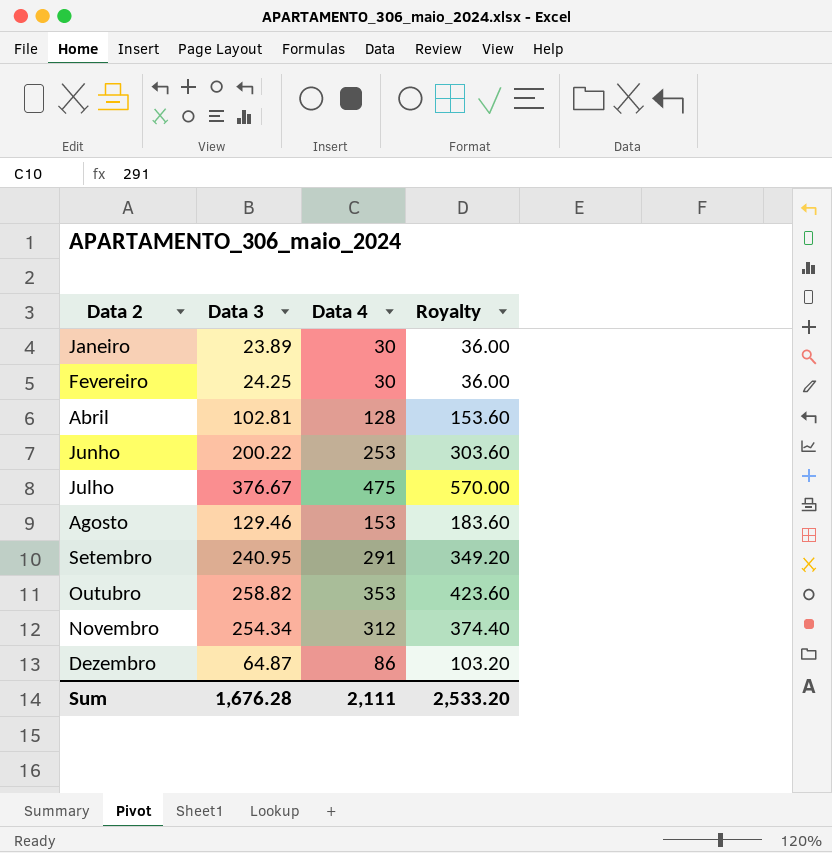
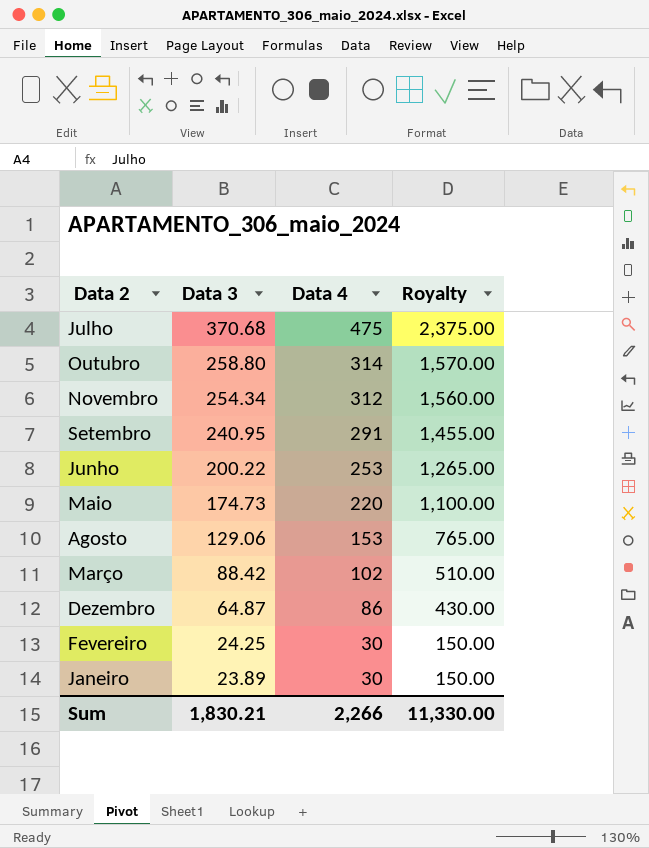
row order: Data 2 ascending -> Data 3 descending
column Royalty | formula: [Data 4] * 1.2 -> [Data 4] * 5
row Abril: 102.81 | 128 | 153.60 -> none
Julho | Data 3: 376.67 -> 370.68
Outubro | Data 3: 258.82 -> 258.80
Outubro | Data 4: 353 -> 314
row Maio: none -> 174.73 | 220 | 1,100.00
Agosto | Data 3: 129.46 -> 129.06
row Março: none -> 88.42 | 102 | 510.00
Sum | Data 3: 1,676.28 -> 1,830.21
Sum | Data 4: 2,111 -> 2,266
Sum | Royalty: 2,533.20 -> 11,330.00

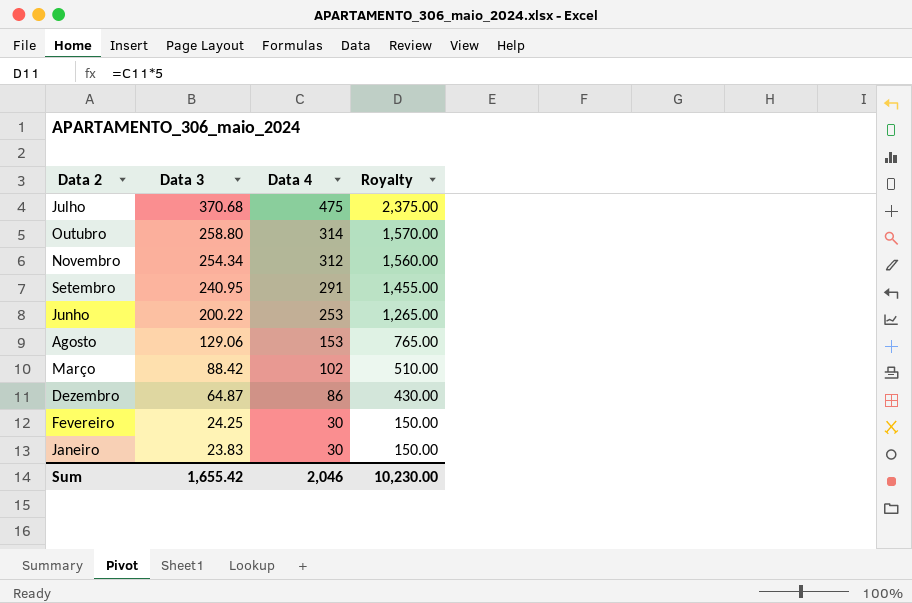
row Maio: 174.73 | 220 | 1,100.00 -> none
Janeiro | Data 3: 23.89 -> 23.83
Sum | Data 3: 1,830.21 -> 1,655.42
Sum | Data 4: 2,266 -> 2,046
Sum | Royalty: 11,330.00 -> 10,230.00

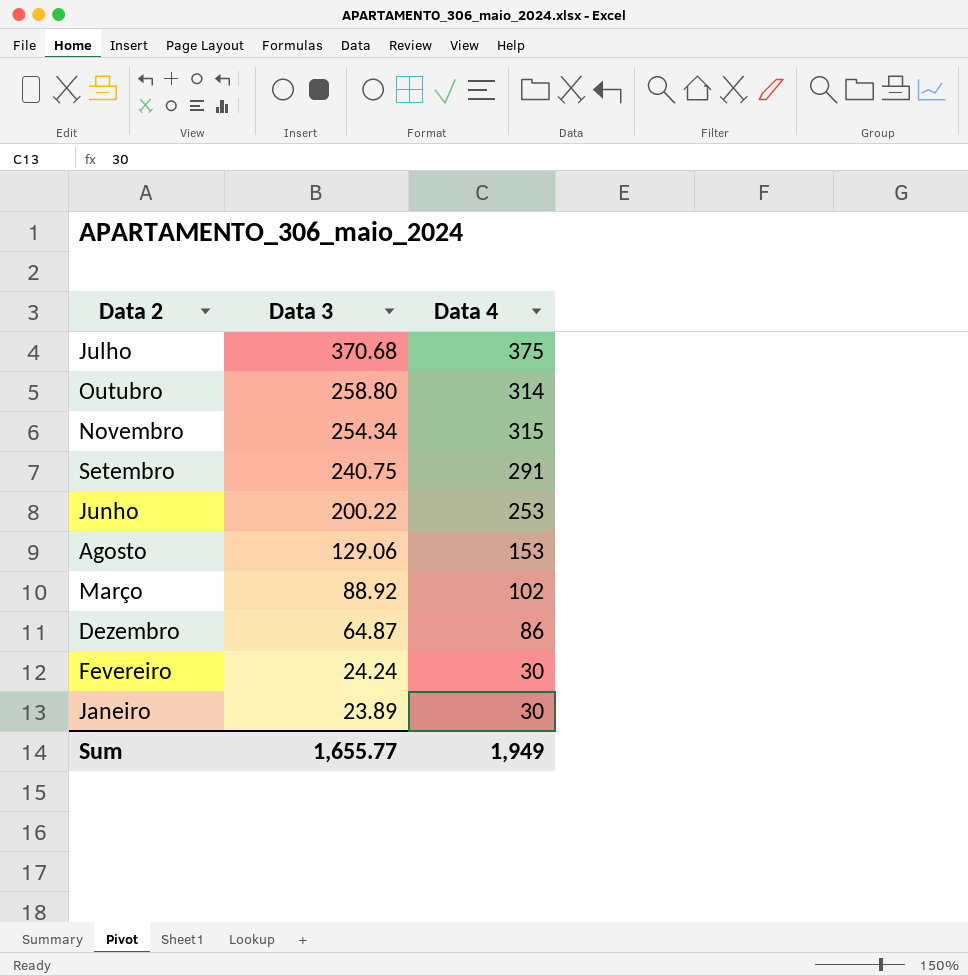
column Royalty | formula: [Data 4] * 5 -> none
Julho | Data 4: 475 -> 375
Novembro | Data 4: 312 -> 315
Setembro | Data 3: 240.95 -> 240.75
Março | Data 3: 88.42 -> 88.92
Fevereiro | Data 3: 24.25 -> 24.24
Janeiro | Data 3: 23.83 -> 23.89
Sum | Data 3: 1,655.42 -> 1,655.77
Sum | Data 4: 2,046 -> 1,949

